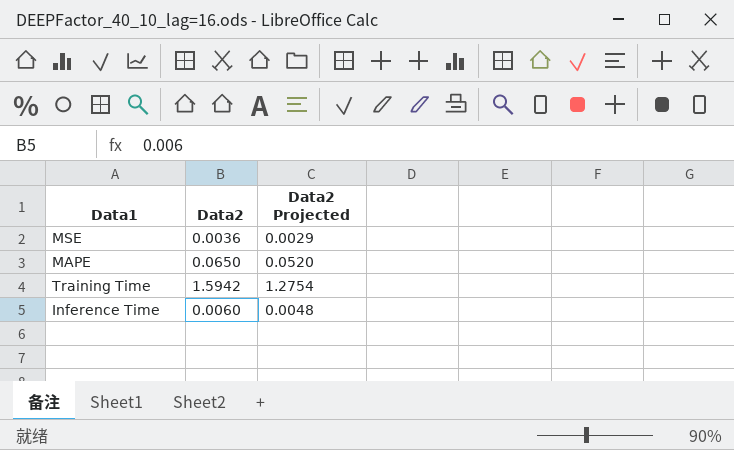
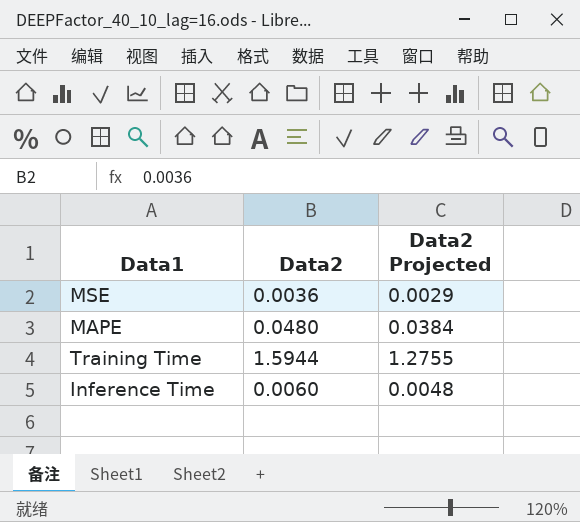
MAPE | Data2: 0.0650 -> 0.0480
MAPE | Data2 Projected: 0.0520 -> 0.0384
Training Time | Data2: 1.5942 -> 1.5944
Training Time | Data2 Projected: 1.2754 -> 1.2755

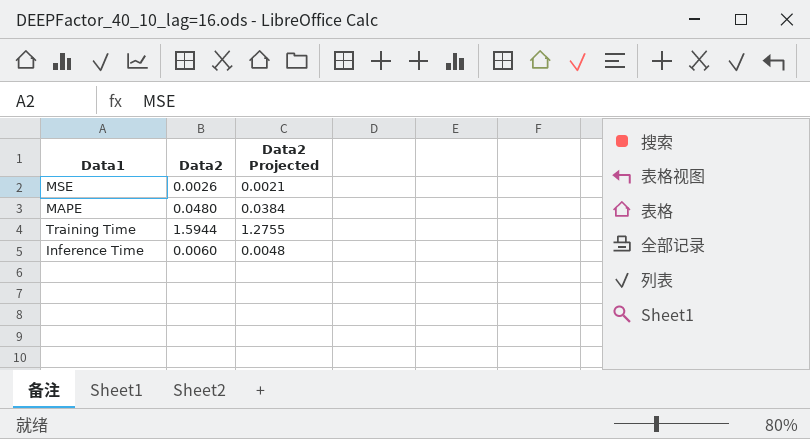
MSE | Data2: 0.0036 -> 0.0026
MSE | Data2 Projected: 0.0029 -> 0.0021

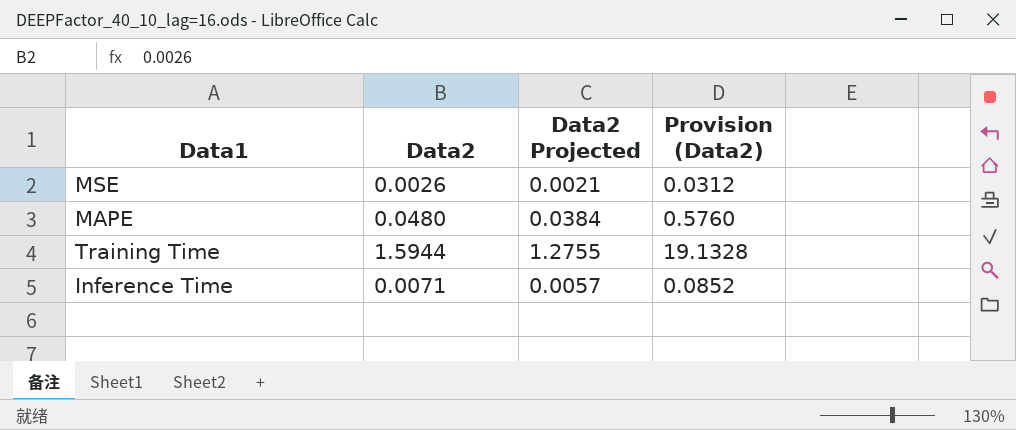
column Provision (Data2) | formula: none -> [Data2] * 12
Inference Time | Data2: 0.0060 -> 0.0071
Inference Time | Data2 Projected: 0.0048 -> 0.0057

